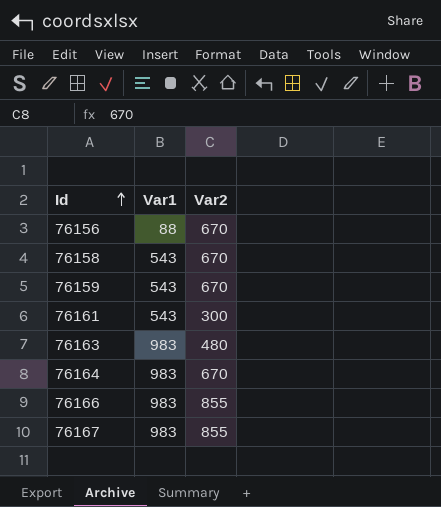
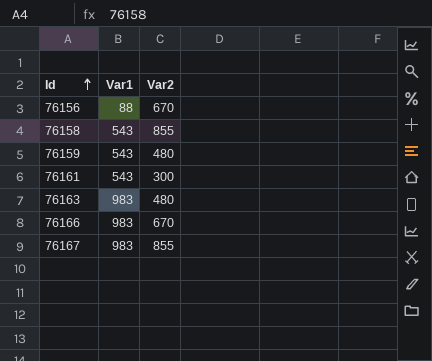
row 76164: 983 | 670 -> none
76158 | Var2: 670 -> 855
76159 | Var2: 670 -> 480
76166 | Var2: 855 -> 670

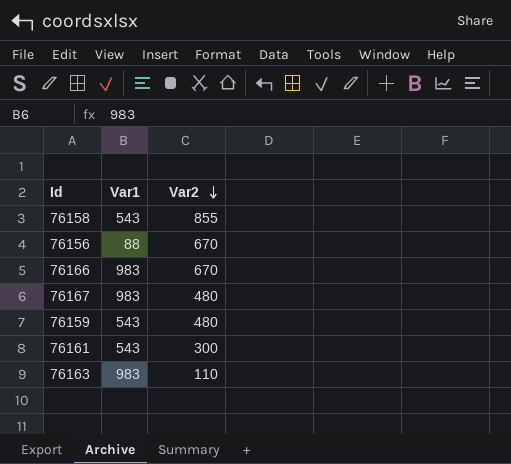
row order: Id ascending -> Var2 descending
76167 | Var2: 855 -> 480
76163 | Var2: 480 -> 110

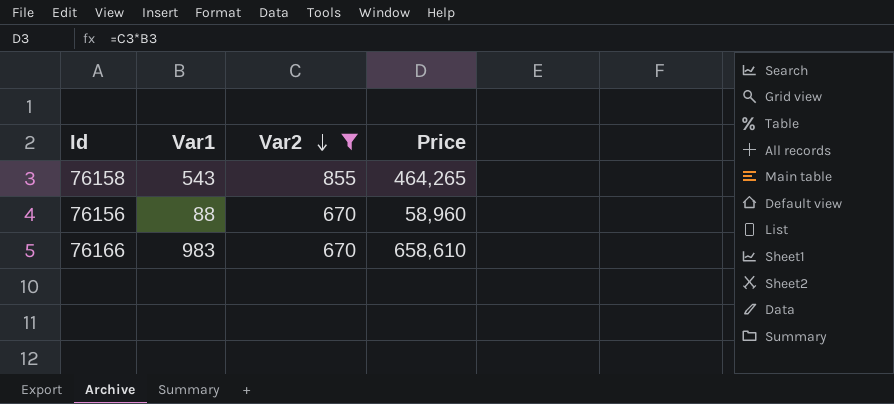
filter: none -> Var2 >= 670
column Price | formula: none -> [Var1] * [Var2]

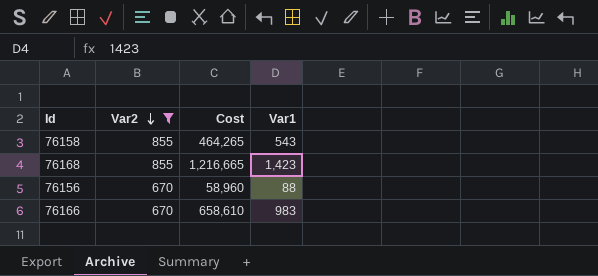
column name: Price -> Cost
column Var1 | position: 2 -> 4
row 76168: none -> 855 | 1,216,665 | 1,423

